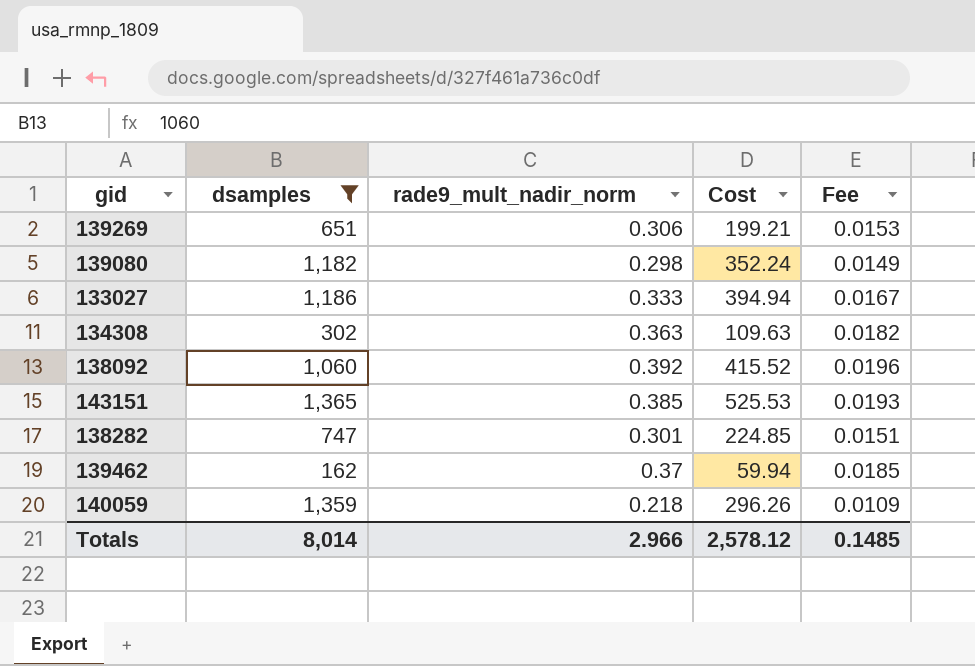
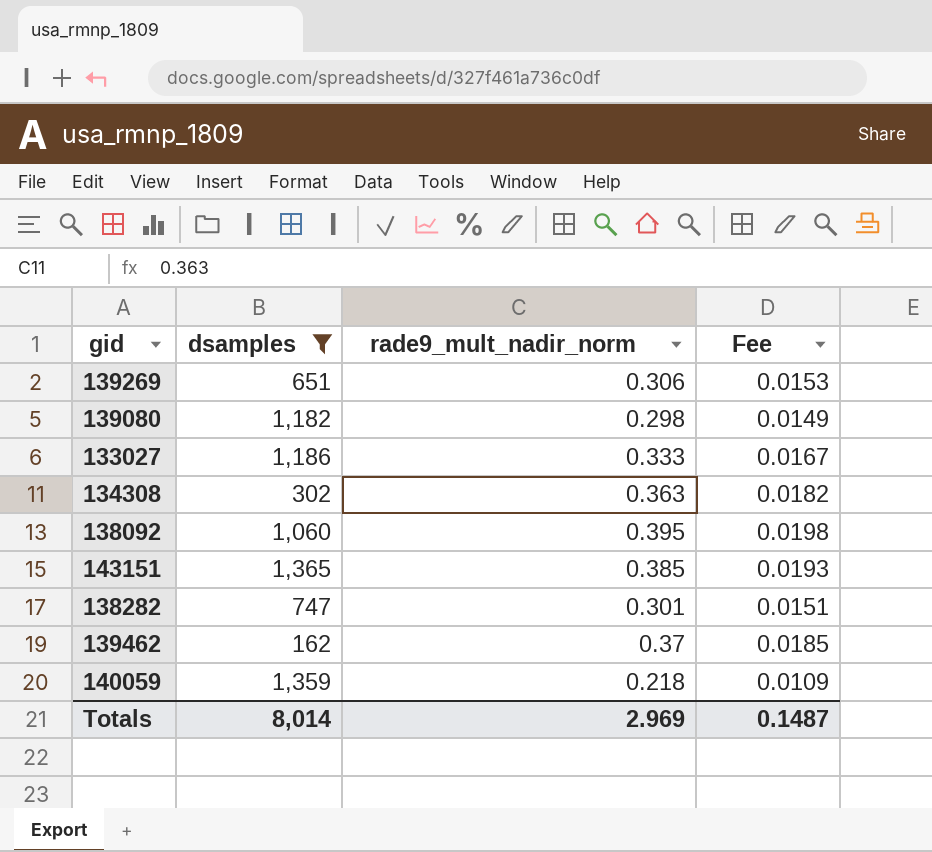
column Cost | formula: [dsamples] * [rade9_mult_nadir_norm] -> none
138092 | rade9_mult_nadir_norm: 0.392 -> 0.395
138092 | Fee: 0.0196 -> 0.0198
Totals | rade9_mult_nadir_norm: 2.966 -> 2.969
Totals | Fee: 0.1485 -> 0.1487

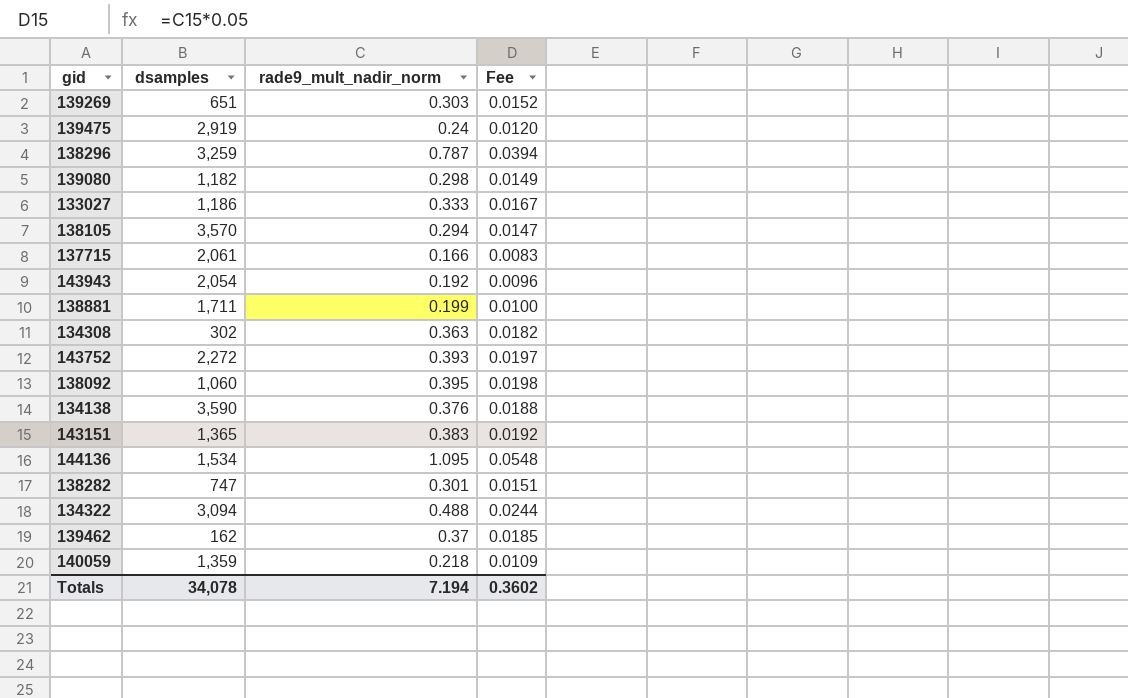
filter: dsamples <= 1,365 -> none
139269 | rade9_mult_nadir_norm: 0.306 -> 0.303
139269 | Fee: 0.0153 -> 0.0152
143151 | rade9_mult_nadir_norm: 0.385 -> 0.383
143151 | Fee: 0.0193 -> 0.0192
Totals | dsamples: 8,014 -> 34,078
Totals | rade9_mult_nadir_norm: 2.969 -> 7.194
Totals | Fee: 0.1487 -> 0.3602

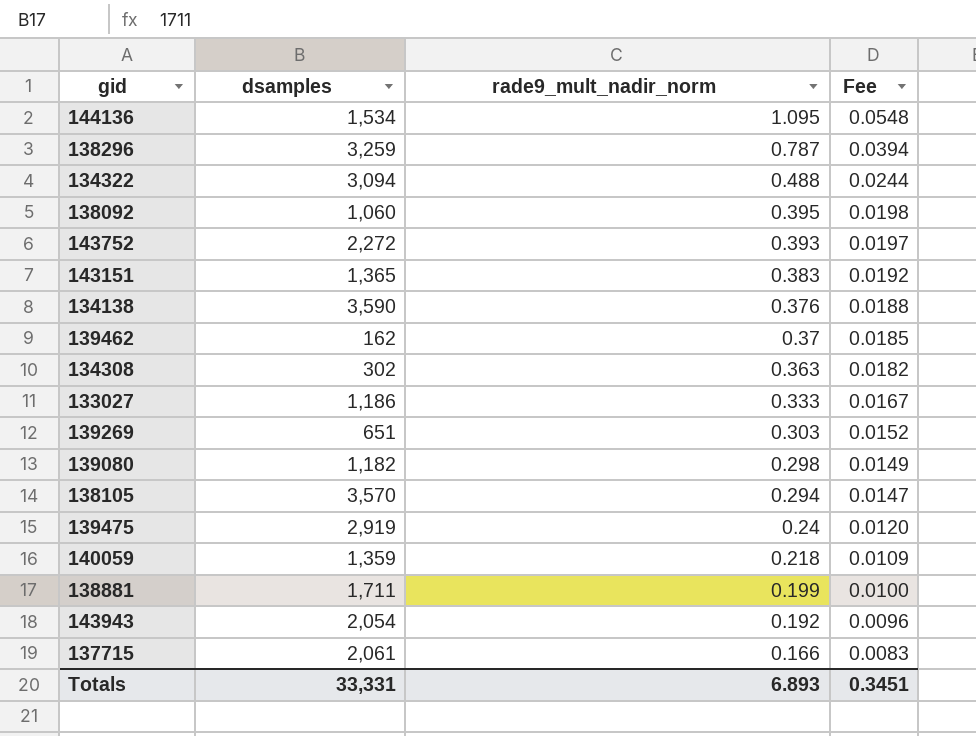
row order: none -> rade9_mult_nadir_norm descending
row 138282: 747 | 0.301 | 0.0151 -> none
Totals | dsamples: 34,078 -> 33,331
Totals | rade9_mult_nadir_norm: 7.194 -> 6.893
Totals | Fee: 0.3602 -> 0.3451

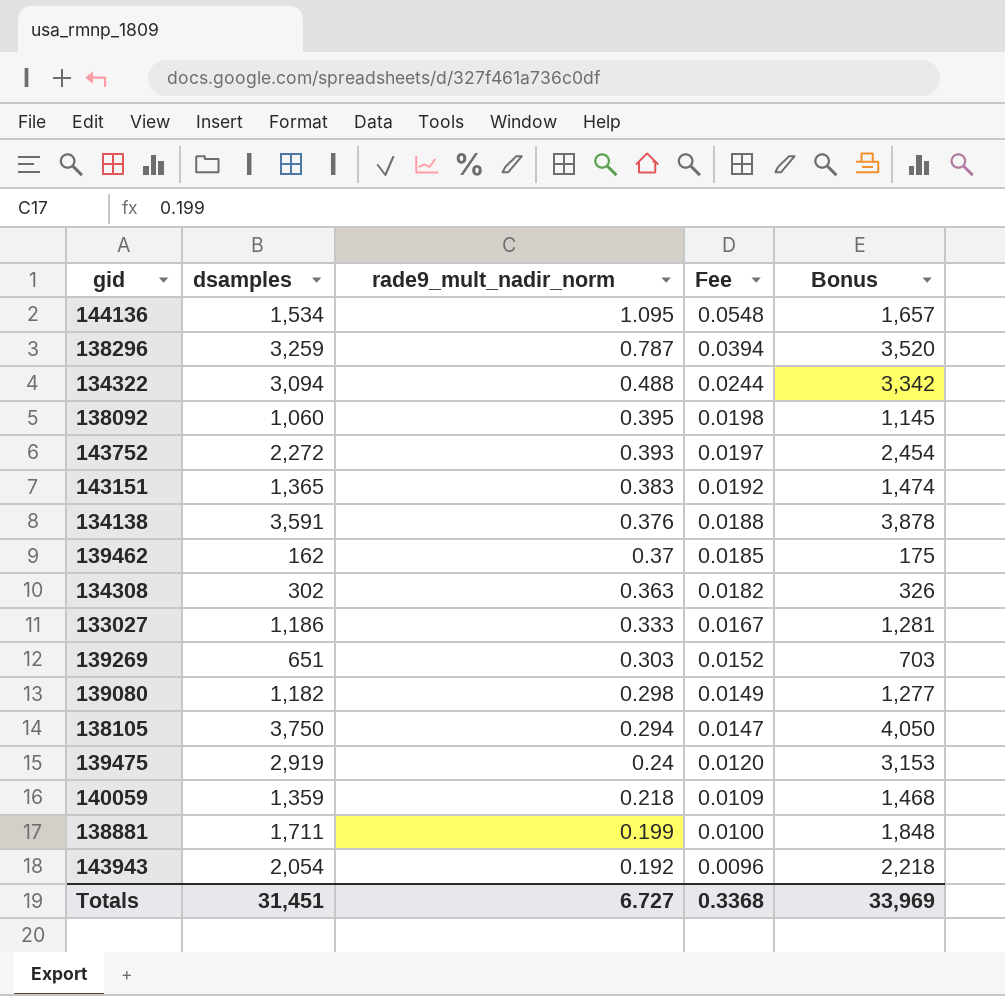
column Bonus | formula: none -> [dsamples] * 1.08
row 137715: 2,061 | 0.166 | 0.0083 -> none
134138 | dsamples: 3,590 -> 3,591
138105 | dsamples: 3,570 -> 3,750
Totals | dsamples: 33,331 -> 31,451
Totals | rade9_mult_nadir_norm: 6.893 -> 6.727
Totals | Fee: 0.3451 -> 0.3368

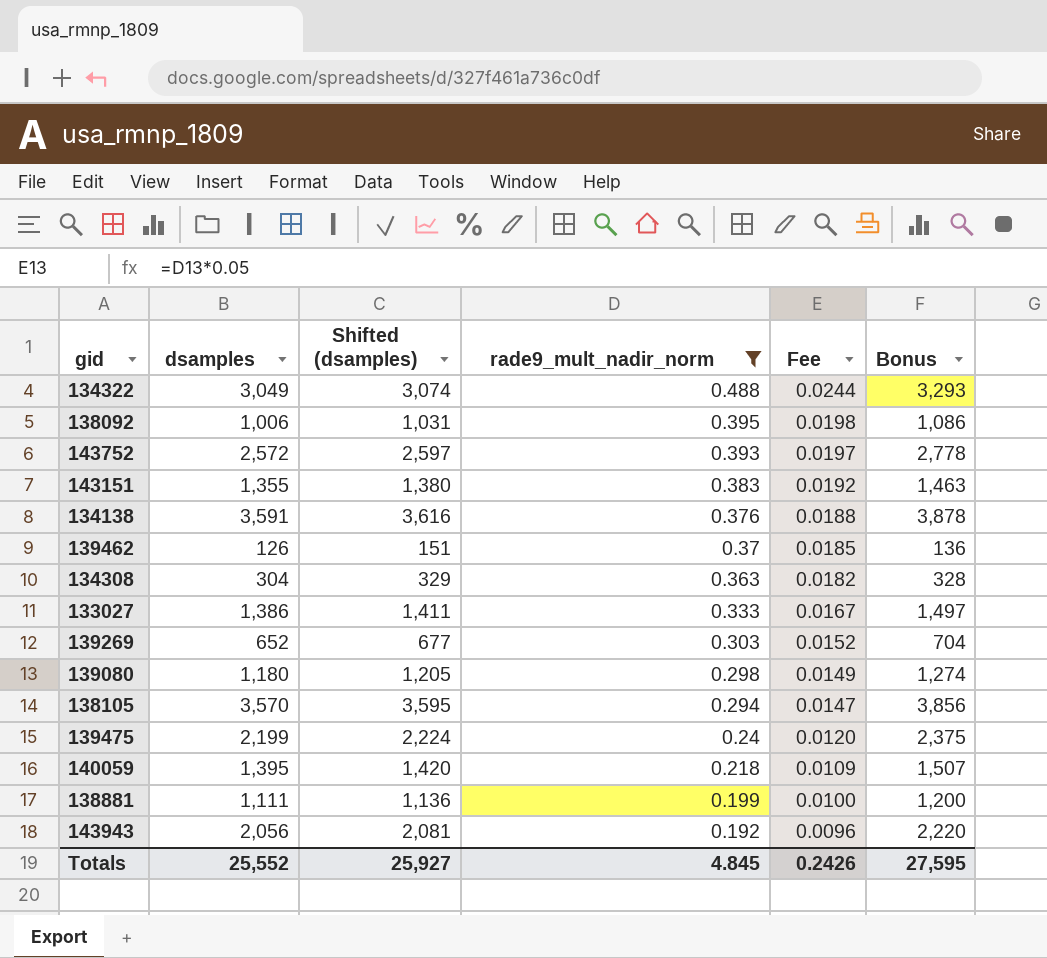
filter: none -> rade9_mult_nadir_norm <= 0.488
column Shifted (dsamples) | formula: none -> [dsamples] + 25
134322 | dsamples: 3,094 -> 3,049
134322 | Bonus: 3,342 -> 3,293
138092 | dsamples: 1,060 -> 1,006
138092 | Bonus: 1,145 -> 1,086
143752 | dsamples: 2,272 -> 2,572
143752 | Bonus: 2,454 -> 2,778
143151 | dsamples: 1,365 -> 1,355
143151 | Bonus: 1,474 -> 1,463
139462 | dsamples: 162 -> 126
139462 | Bonus: 175 -> 136
134308 | dsamples: 302 -> 304
134308 | Bonus: 326 -> 328
133027 | dsamples: 1,186 -> 1,386
133027 | Bonus: 1,281 -> 1,497
139269 | dsamples: 651 -> 652
139269 | Bonus: 703 -> 704
139080 | dsamples: 1,182 -> 1,180
139080 | Bonus: 1,277 -> 1,274
138105 | dsamples: 3,750 -> 3,570
138105 | Bonus: 4,050 -> 3,856
139475 | dsamples: 2,919 -> 2,199
139475 | Bonus: 3,153 -> 2,375
140059 | dsamples: 1,359 -> 1,395
140059 | Bonus: 1,468 -> 1,507
138881 | dsamples: 1,711 -> 1,111
138881 | Bonus: 1,848 -> 1,200
143943 | dsamples: 2,054 -> 2,056
143943 | Bonus: 2,218 -> 2,220
Totals | dsamples: 31,451 -> 25,552
Totals | rade9_mult_nadir_norm: 6.727 -> 4.845
Totals | Fee: 0.3368 -> 0.2426
Totals | Bonus: 33,969 -> 27,595

